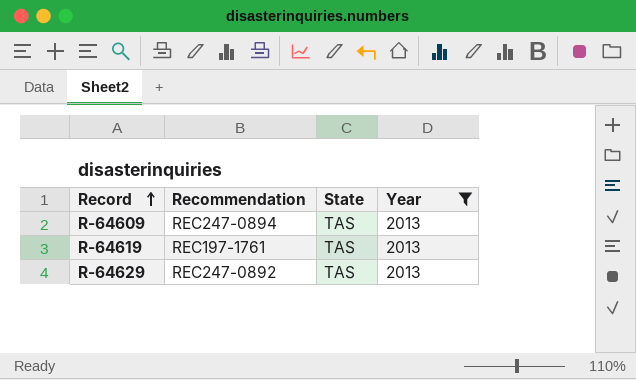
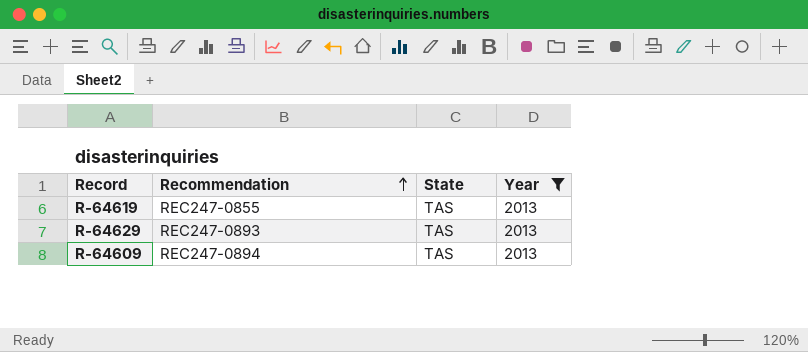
row order: Record ascending -> Recommendation ascending
R-64619 | Recommendation: REC197-1761 -> REC247-0855
R-64629 | Recommendation: REC247-0892 -> REC247-0893

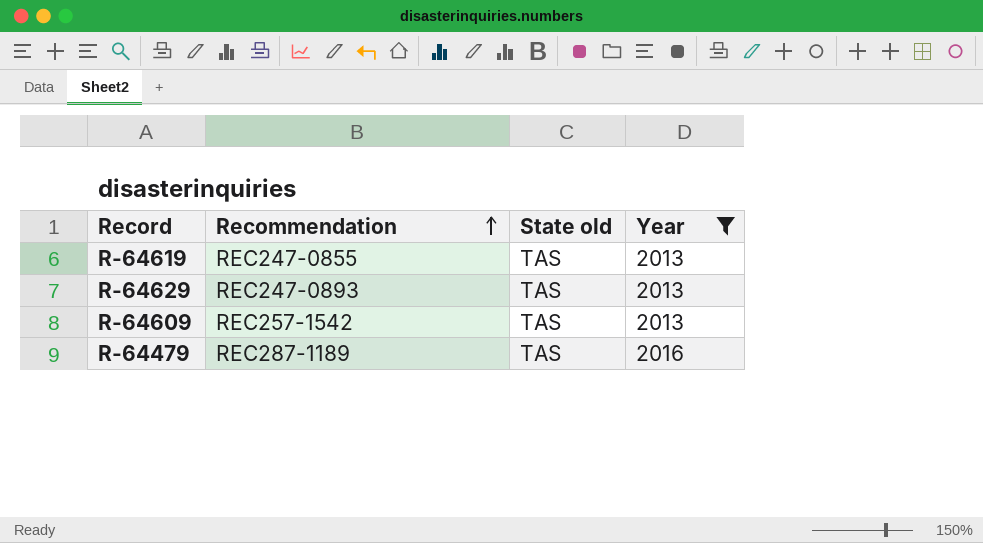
column name: State -> State old
R-64609 | Recommendation: REC247-0894 -> REC257-1542
row R-64479: none -> REC287-1189 | TAS | 2016

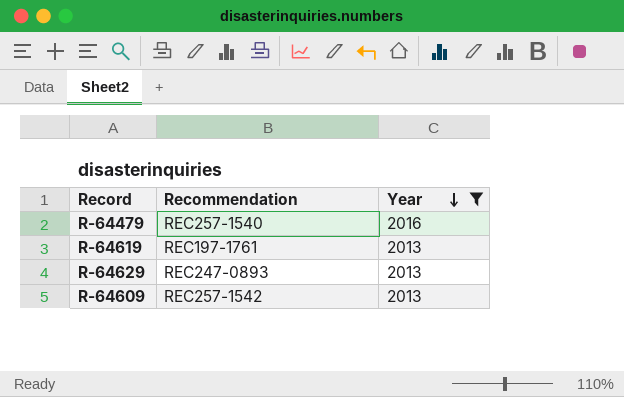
row order: Recommendation ascending -> Year descending
column State old | position: 3 -> none
R-64479 | Recommendation: REC287-1189 -> REC257-1540
R-64619 | Recommendation: REC247-0855 -> REC197-1761

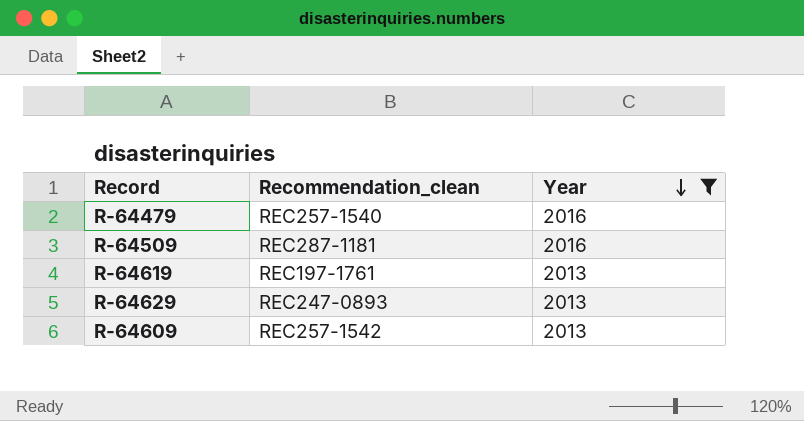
column name: Recommendation -> Recommendation_clean
row R-64509: none -> REC287-1181 | 2016

